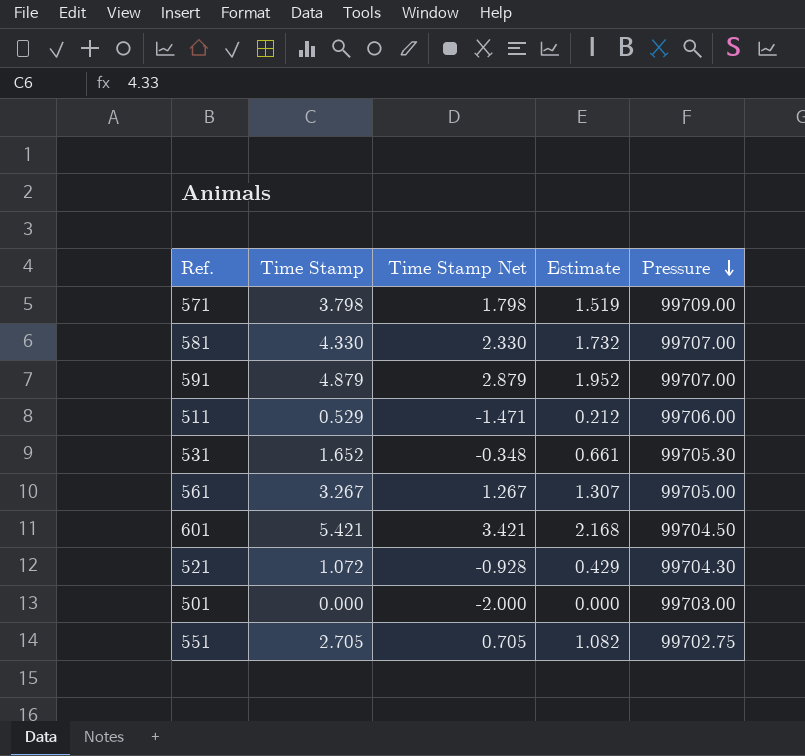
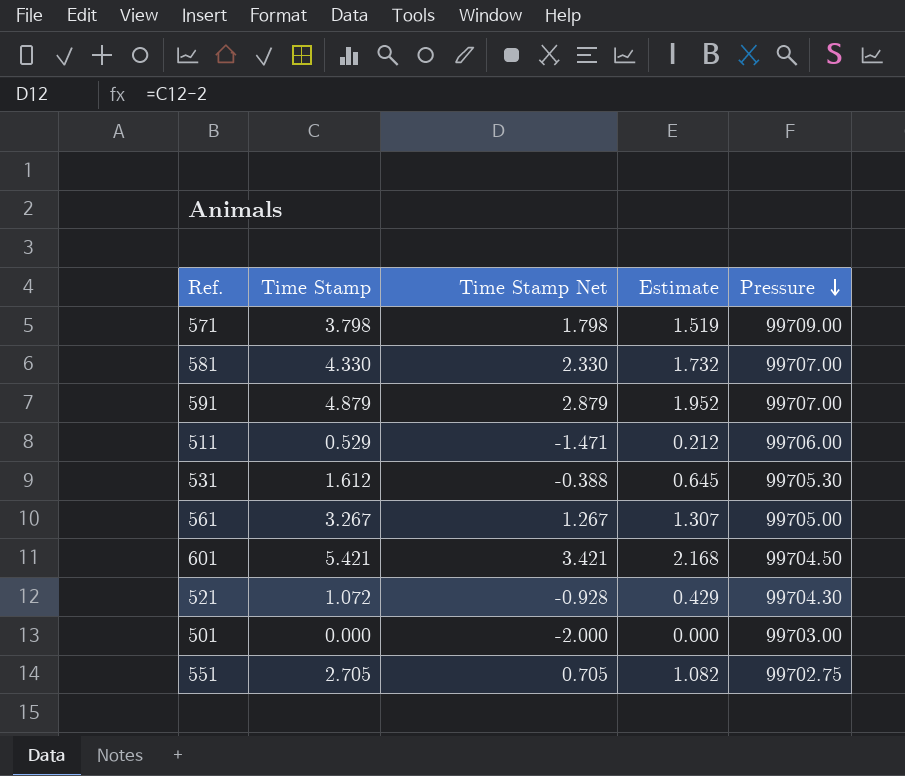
531 | Time Stamp: 1.652 -> 1.612
531 | Time Stamp Net: -0.348 -> -0.388
531 | Estimate: 0.661 -> 0.645

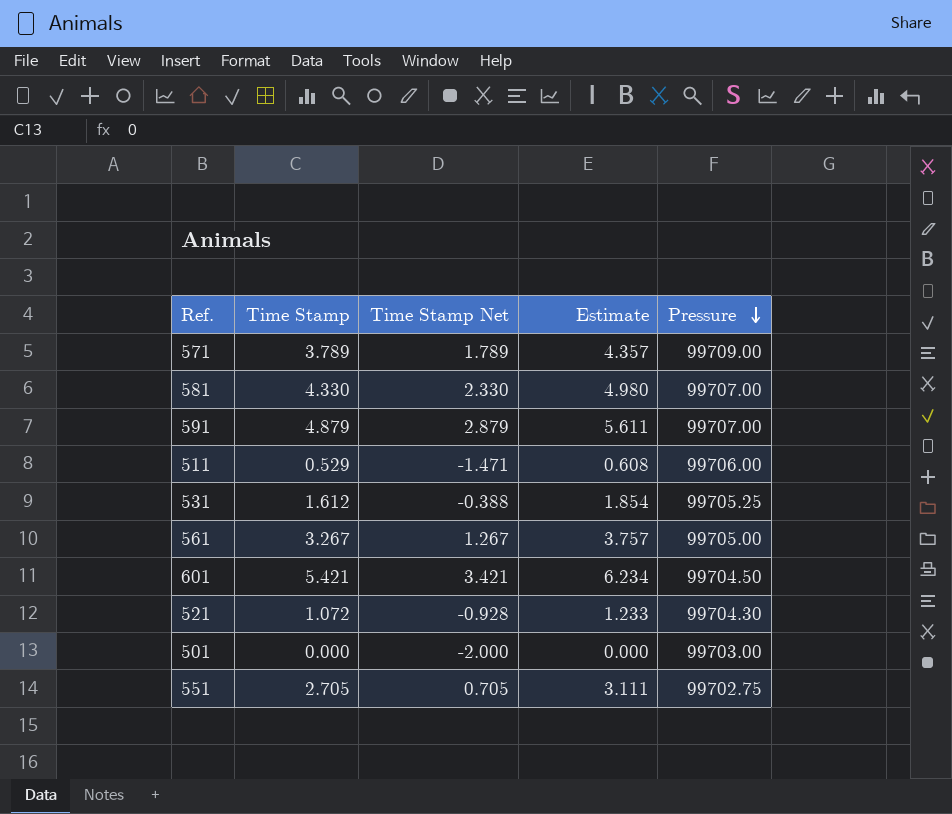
column Estimate | formula: [Time Stamp] * 0.4 -> [Time Stamp] * 1.15
571 | Time Stamp: 3.798 -> 3.789
571 | Time Stamp Net: 1.798 -> 1.789
531 | Pressure: 99705.30 -> 99705.25

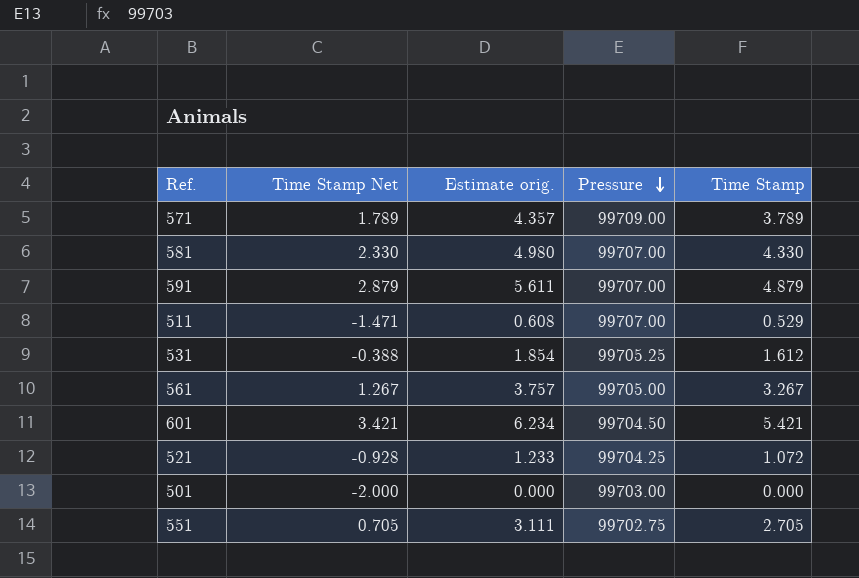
column name: Estimate -> Estimate orig.
column Time Stamp | position: 2 -> 5
511 | Pressure: 99706.00 -> 99707.00
521 | Pressure: 99704.30 -> 99704.25

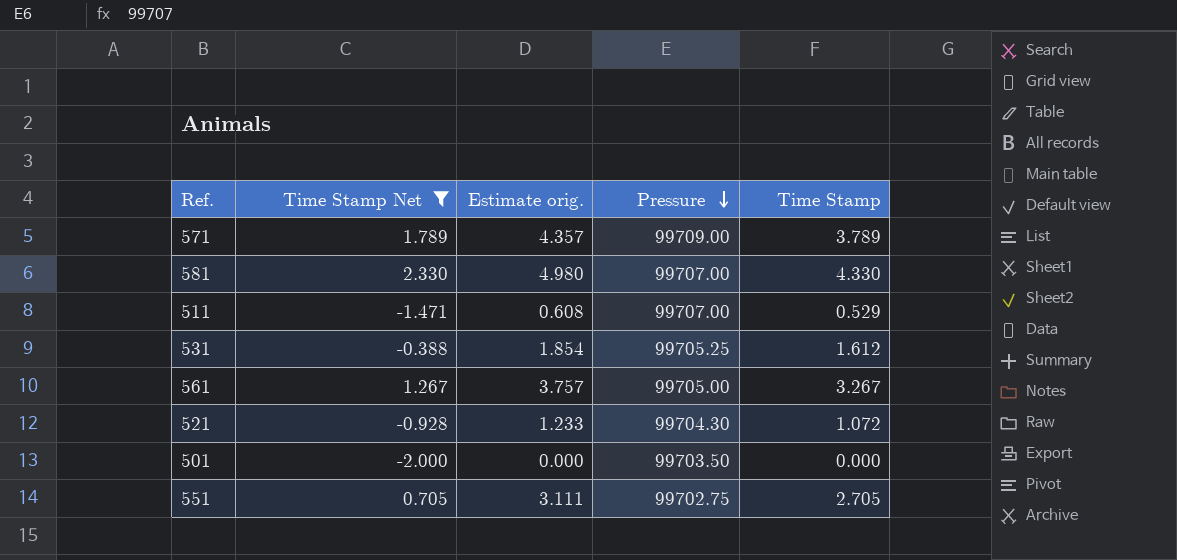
filter: none -> Time Stamp Net <= 2.330
521 | Pressure: 99704.25 -> 99704.30
501 | Pressure: 99703.00 -> 99703.50

